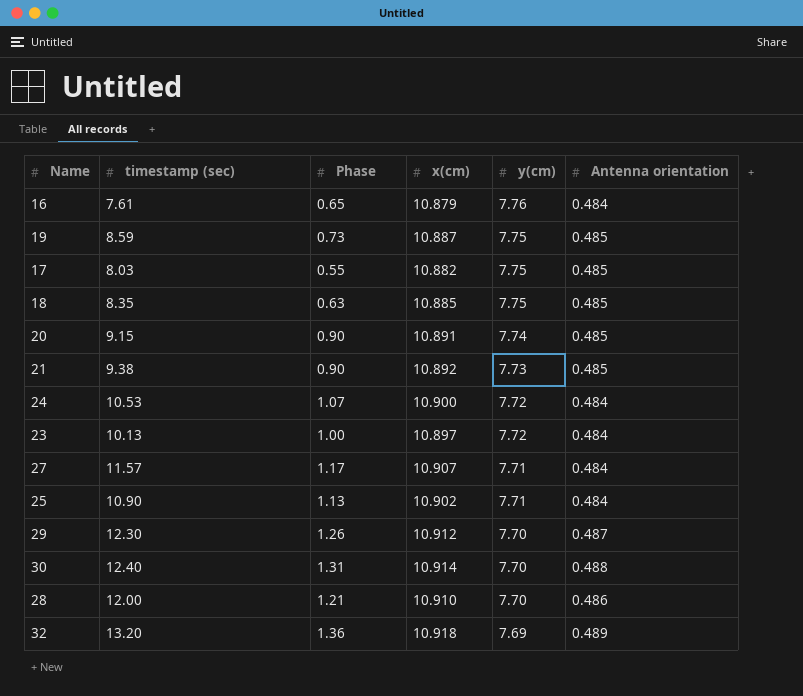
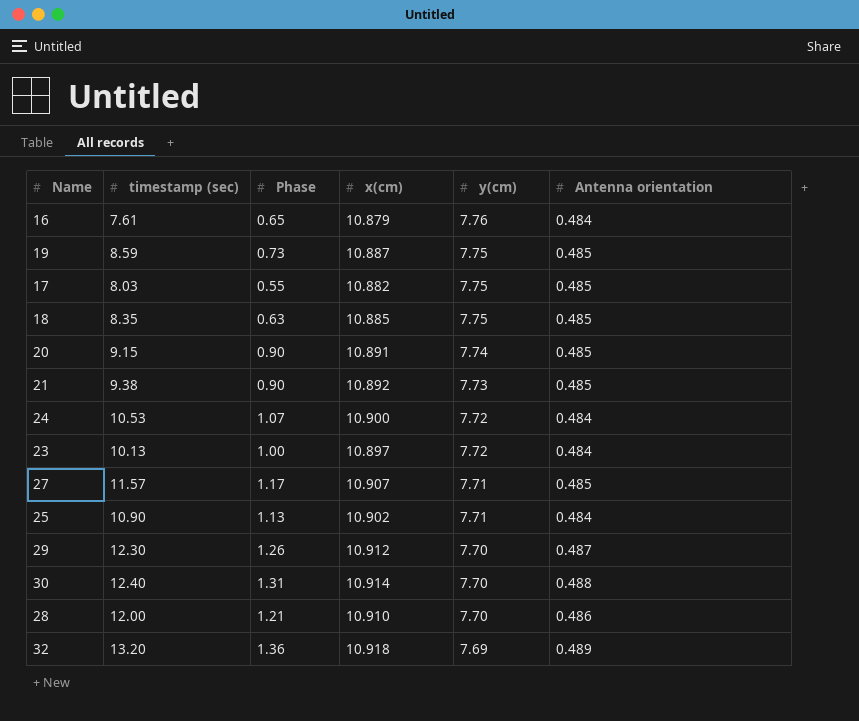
27 | Antenna orientation: 0.484 -> 0.485

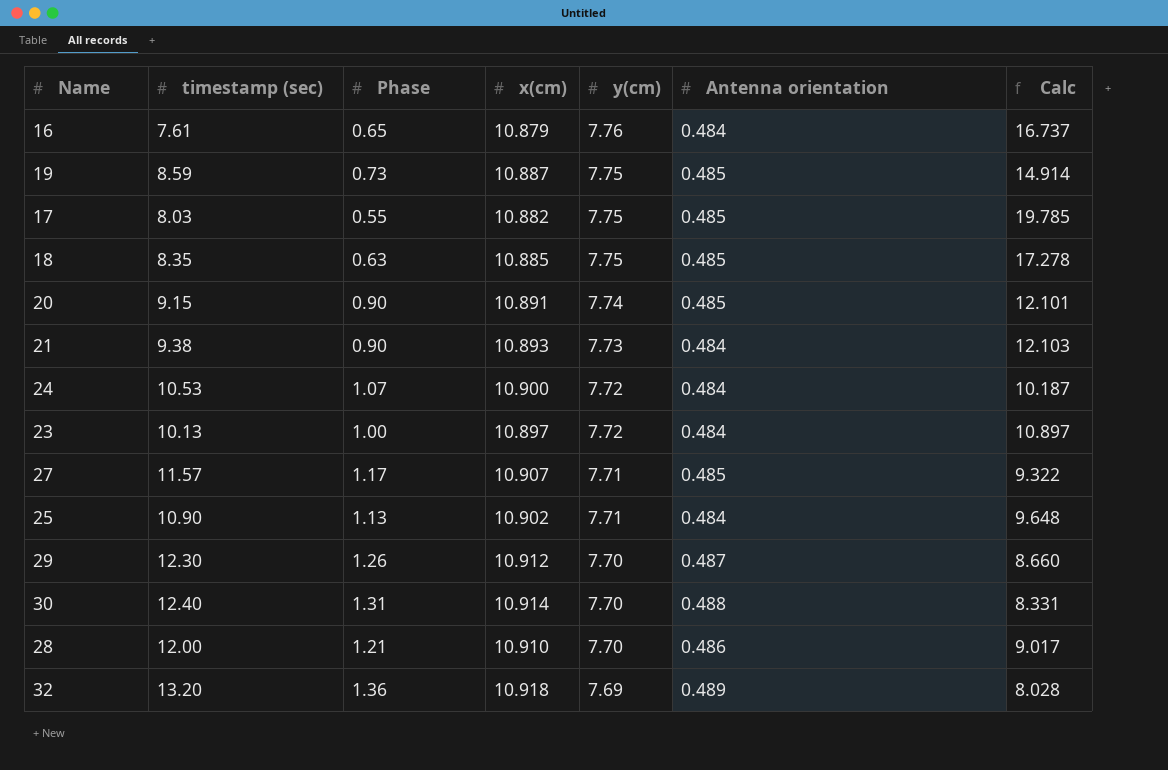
column Calc | formula: none -> [x(cm)] / [Phase]
21 | x(cm): 10.892 -> 10.893
21 | Antenna orientation: 0.485 -> 0.484

